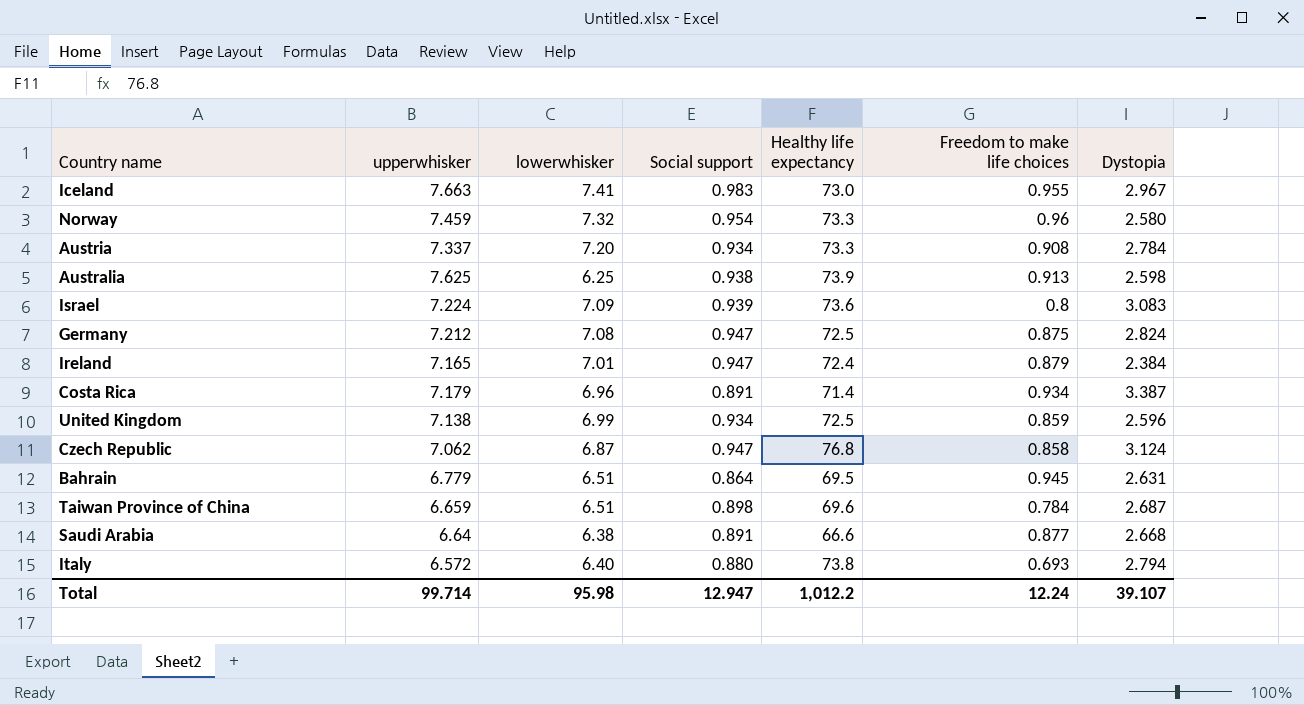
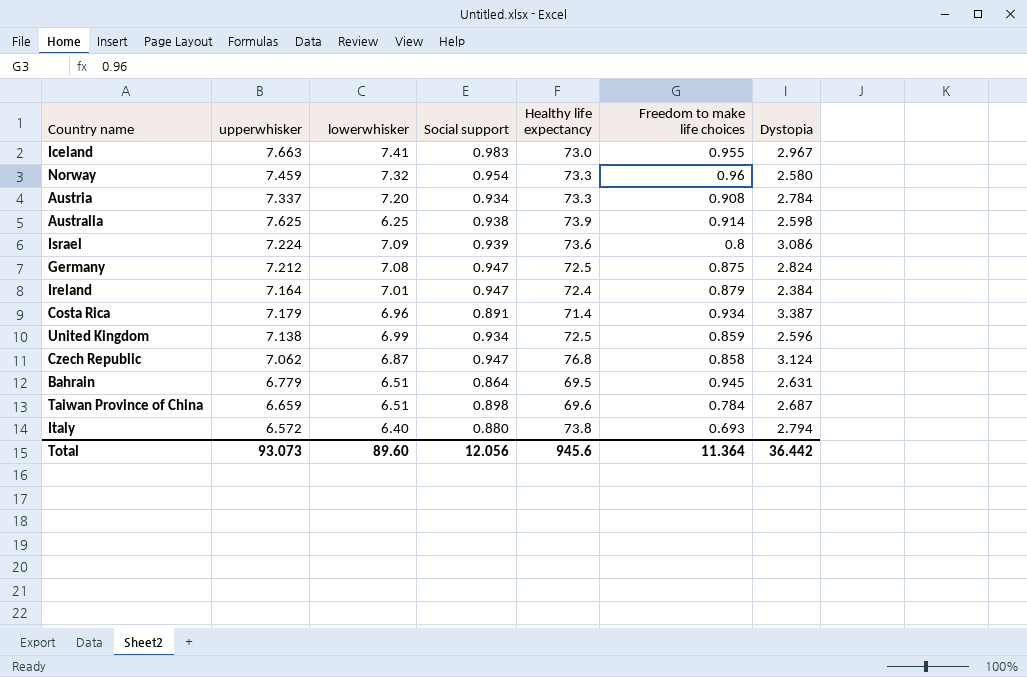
row Saudi Arabia: 6.64 | 6.38 | 0.891 | 66.6 | 0.877 | 2.668 -> none
Australia | Freedom to make life choices: 0.913 -> 0.914
Israel | Dystopia: 3.083 -> 3.086
Ireland | upperwhisker: 7.165 -> 7.164
Total | upperwhisker: 99.714 -> 93.073
Total | lowerwhisker: 95.98 -> 89.60
Total | Social support: 12.947 -> 12.056
Total | Healthy life expectancy: 1,012.2 -> 945.6
Total | Freedom to make life choices: 12.24 -> 11.364
Total | Dystopia: 39.107 -> 36.442

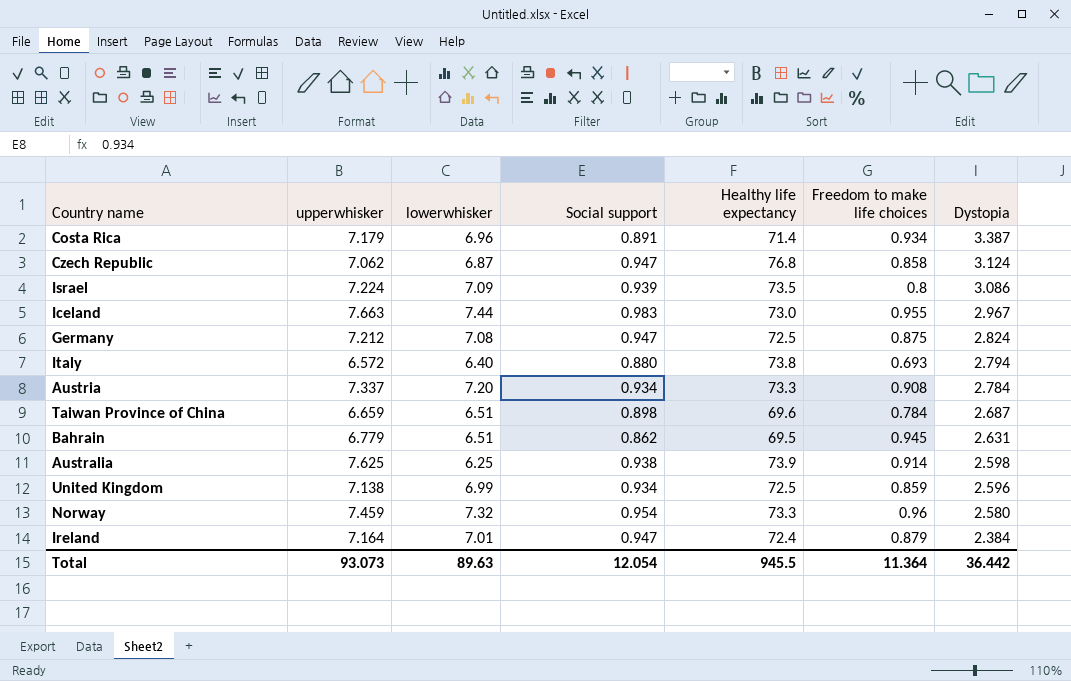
row order: none -> Dystopia descending
Israel | Healthy life expectancy: 73.6 -> 73.5
Iceland | lowerwhisker: 7.41 -> 7.44
Bahrain | Social support: 0.864 -> 0.862
Total | lowerwhisker: 89.60 -> 89.63
Total | Social support: 12.056 -> 12.054
Total | Healthy life expectancy: 945.6 -> 945.5

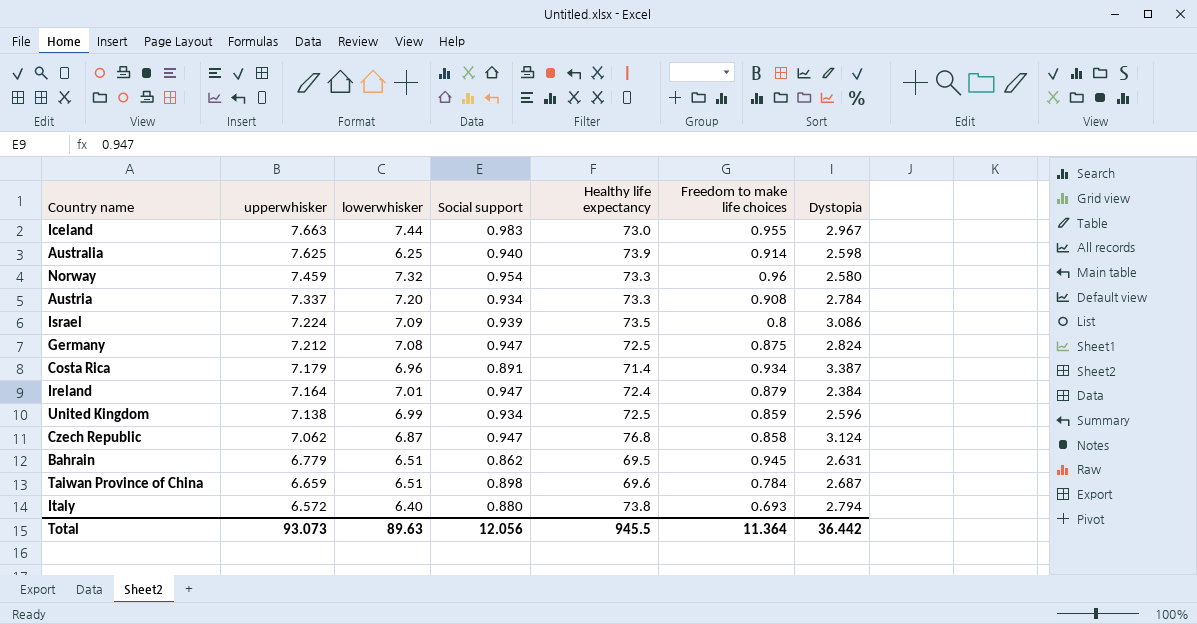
row order: Dystopia descending -> upperwhisker descending
Australia | Social support: 0.938 -> 0.940
Total | Social support: 12.054 -> 12.056

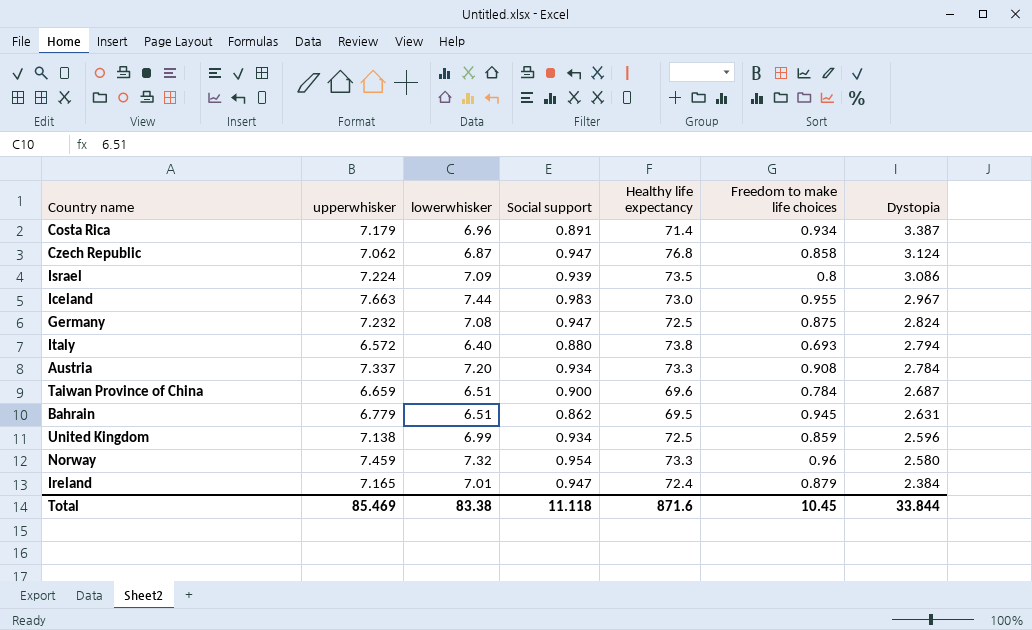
row order: upperwhisker descending -> Dystopia descending
row Australia: 7.625 | 6.25 | 0.940 | 73.9 | 0.914 | 2.598 -> none
Germany | upperwhisker: 7.212 -> 7.232
Taiwan Province of China | Social support: 0.898 -> 0.900
Ireland | upperwhisker: 7.164 -> 7.165
Total | upperwhisker: 93.073 -> 85.469
Total | lowerwhisker: 89.63 -> 83.38
Total | Social support: 12.056 -> 11.118
Total | Healthy life expectancy: 945.5 -> 871.6
Total | Freedom to make life choices: 11.364 -> 10.45
Total | Dystopia: 36.442 -> 33.844

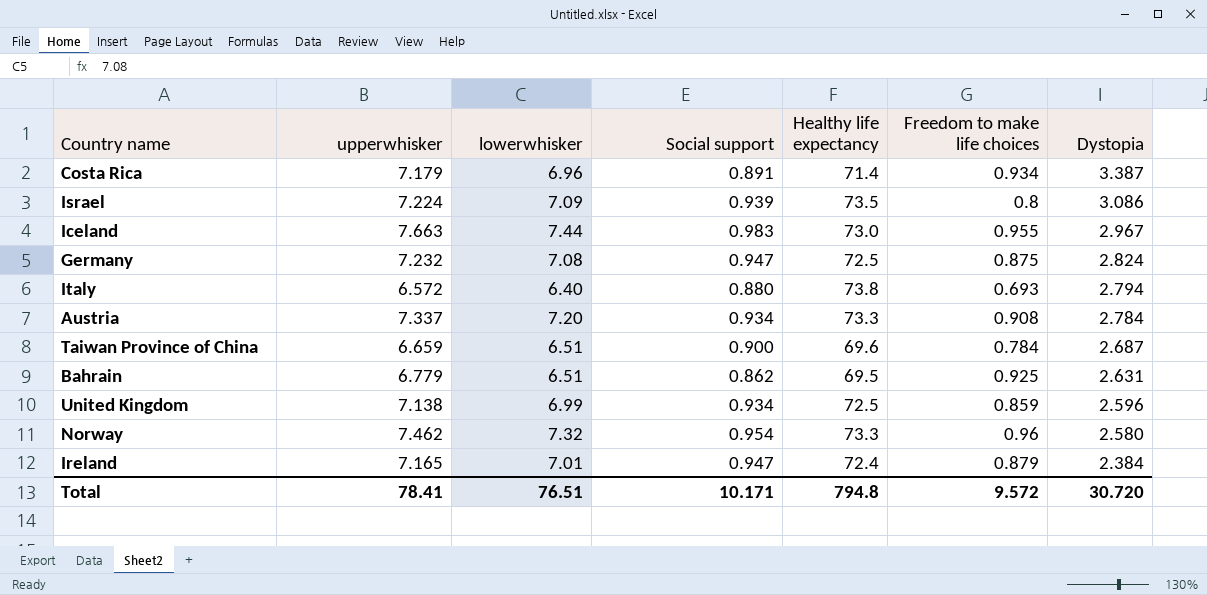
row Czech Republic: 7.062 | 6.87 | 0.947 | 76.8 | 0.858 | 3.124 -> none
Bahrain | Freedom to make life choices: 0.945 -> 0.925
Norway | upperwhisker: 7.459 -> 7.462
Total | upperwhisker: 85.469 -> 78.41
Total | lowerwhisker: 83.38 -> 76.51
Total | Social support: 11.118 -> 10.171
Total | Healthy life expectancy: 871.6 -> 794.8
Total | Freedom to make life choices: 10.45 -> 9.572
Total | Dystopia: 33.844 -> 30.720

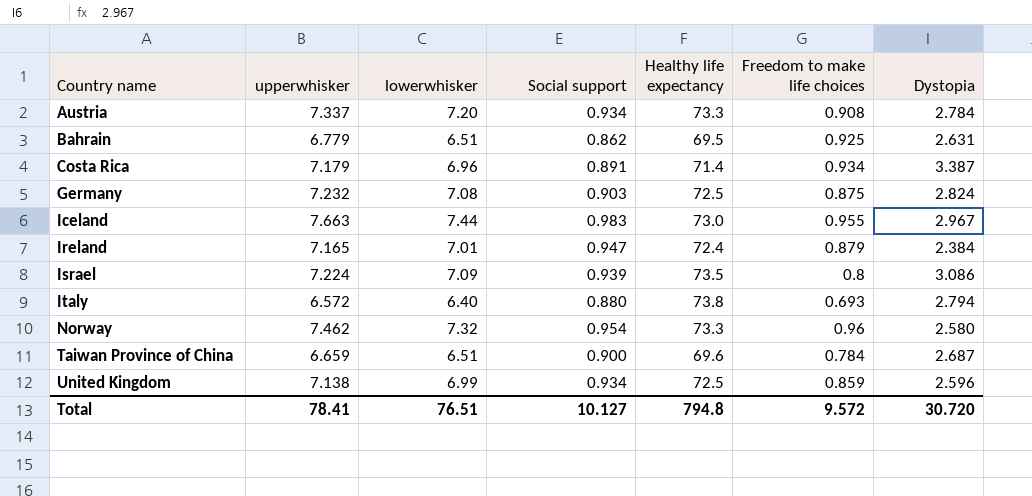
row order: Dystopia descending -> Country name ascending
Germany | Social support: 0.947 -> 0.903
Total | Social support: 10.171 -> 10.127

